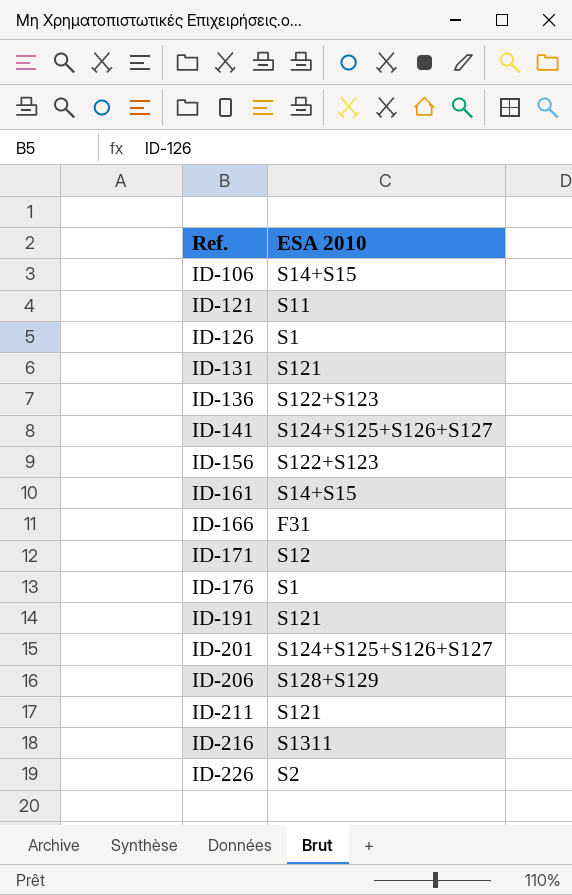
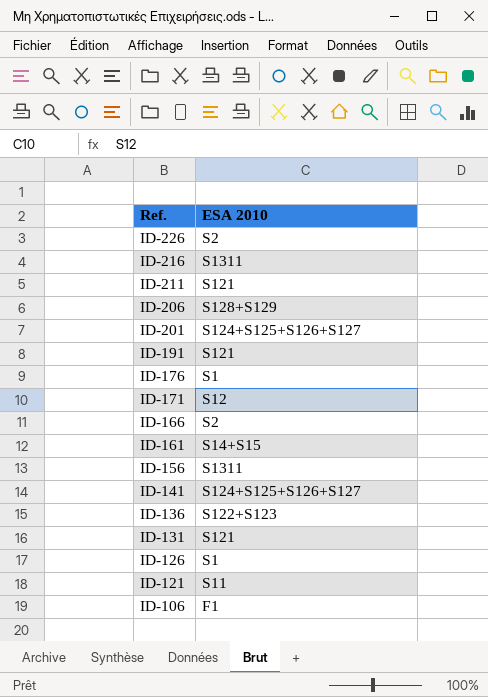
row order: Ref. ascending -> Ref. descending
ID-166 | ESA 2010: F31 -> S2
ID-156 | ESA 2010: S122+S123 -> S1311
ID-106 | ESA 2010: S14+S15 -> F1

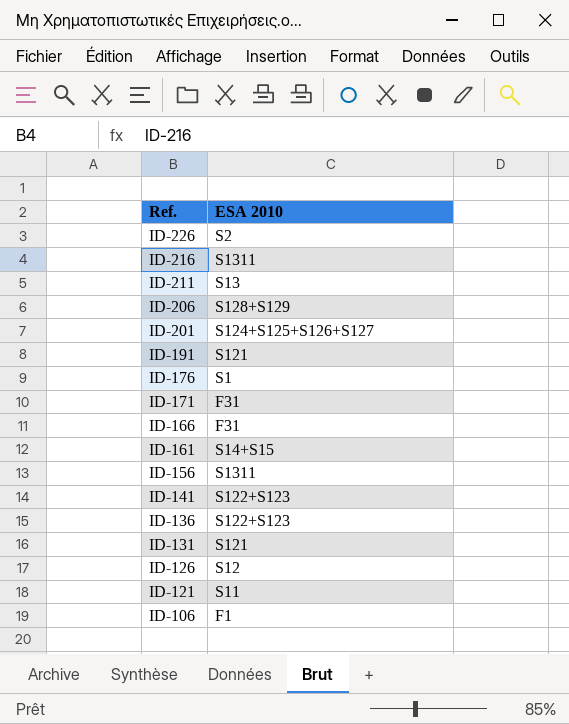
ID-211 | ESA 2010: S121 -> S13
ID-171 | ESA 2010: S12 -> F31
ID-166 | ESA 2010: S2 -> F31
ID-141 | ESA 2010: S124+S125+S126+S127 -> S122+S123
ID-126 | ESA 2010: S1 -> S12

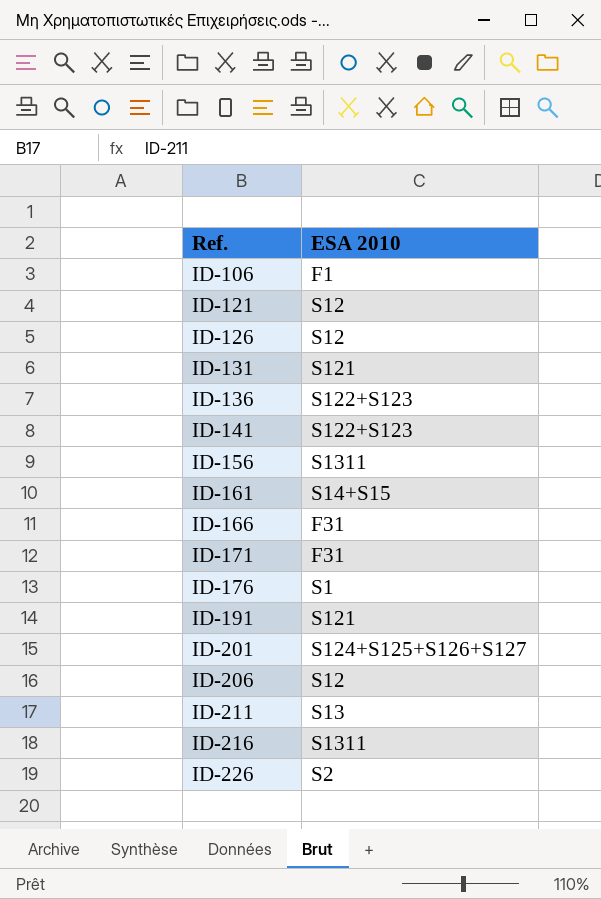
row order: Ref. descending -> Ref. ascending
ID-121 | ESA 2010: S11 -> S12
ID-206 | ESA 2010: S128+S129 -> S12

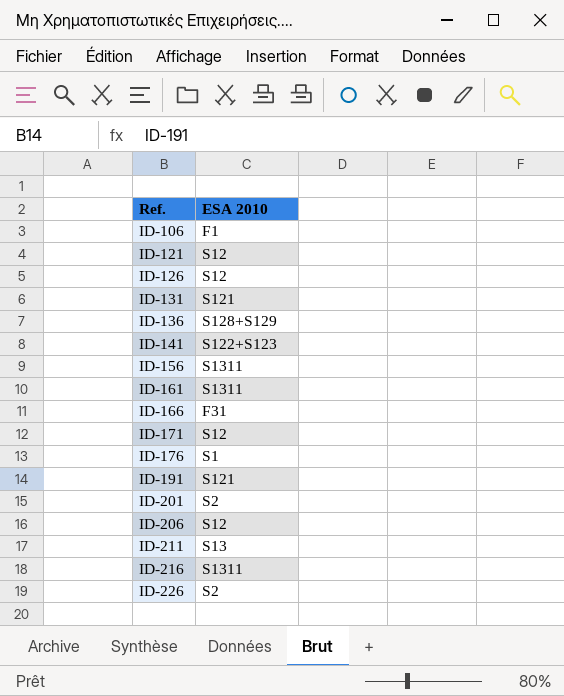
ID-136 | ESA 2010: S122+S123 -> S128+S129
ID-161 | ESA 2010: S14+S15 -> S1311
ID-171 | ESA 2010: F31 -> S12
ID-201 | ESA 2010: S124+S125+S126+S127 -> S2

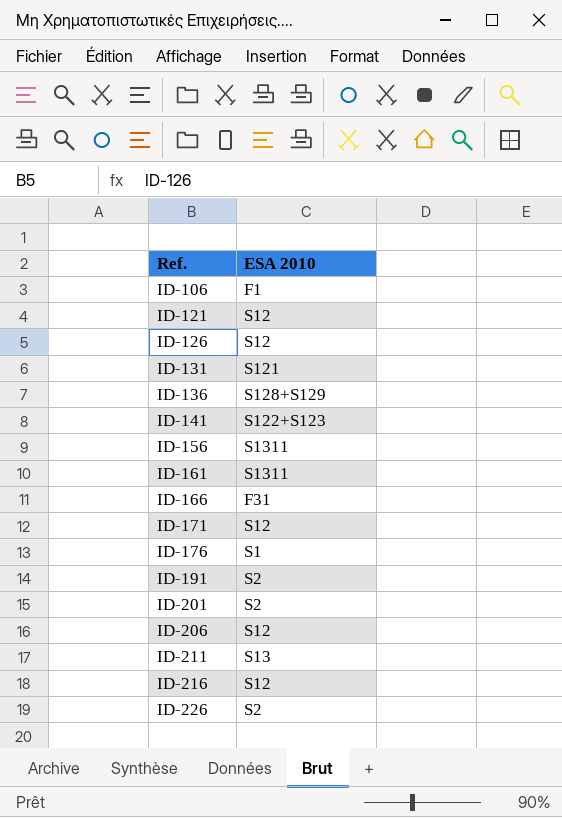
ID-191 | ESA 2010: S121 -> S2
ID-216 | ESA 2010: S1311 -> S12

